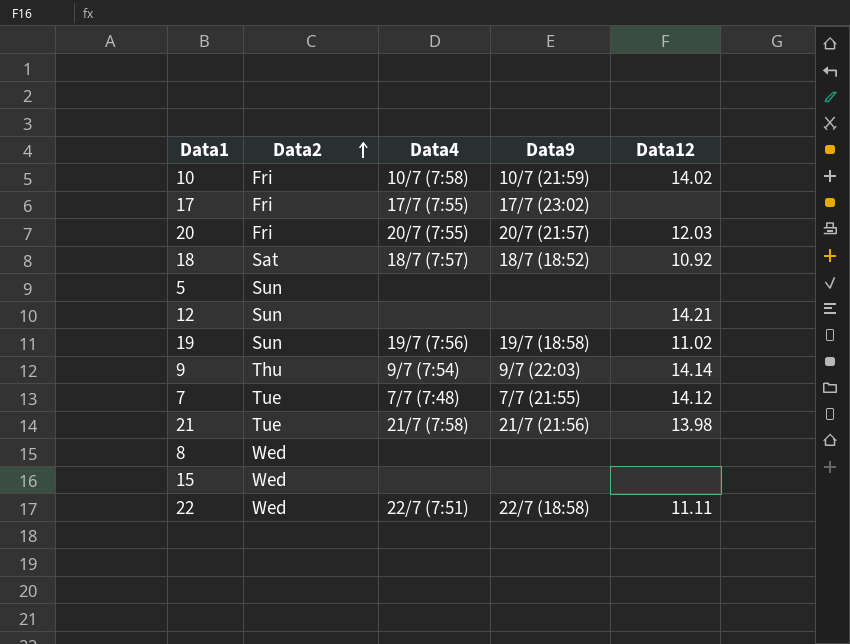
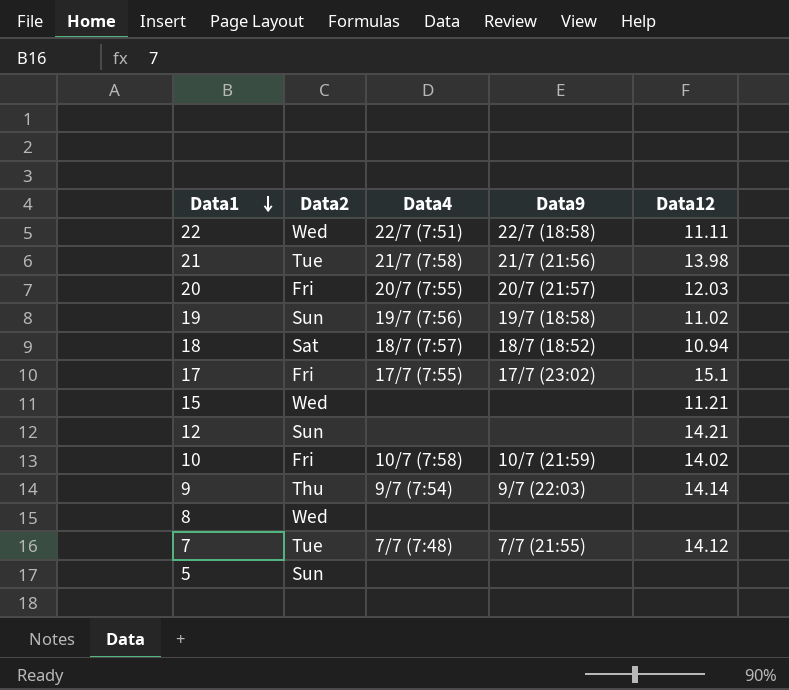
row order: Data2 ascending -> Data1 descending
18 | Data12: 10.92 -> 10.94
17 | Data12: none -> 15.1
15 | Data12: none -> 11.21

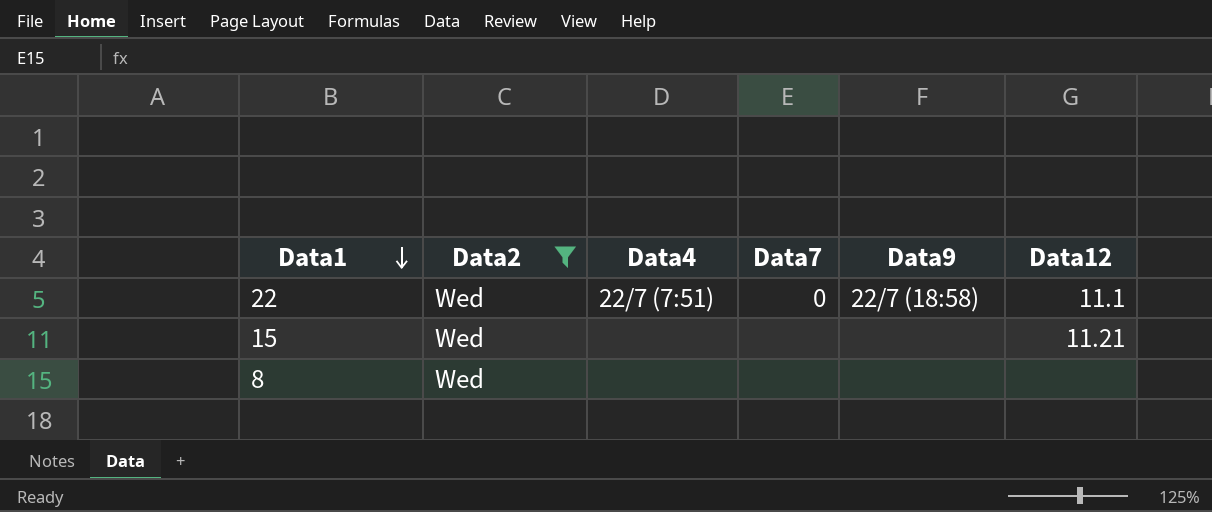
filter: none -> Data2 = Wed
column Data7 | position: none -> 4
22 | Data12: 11.11 -> 11.1

